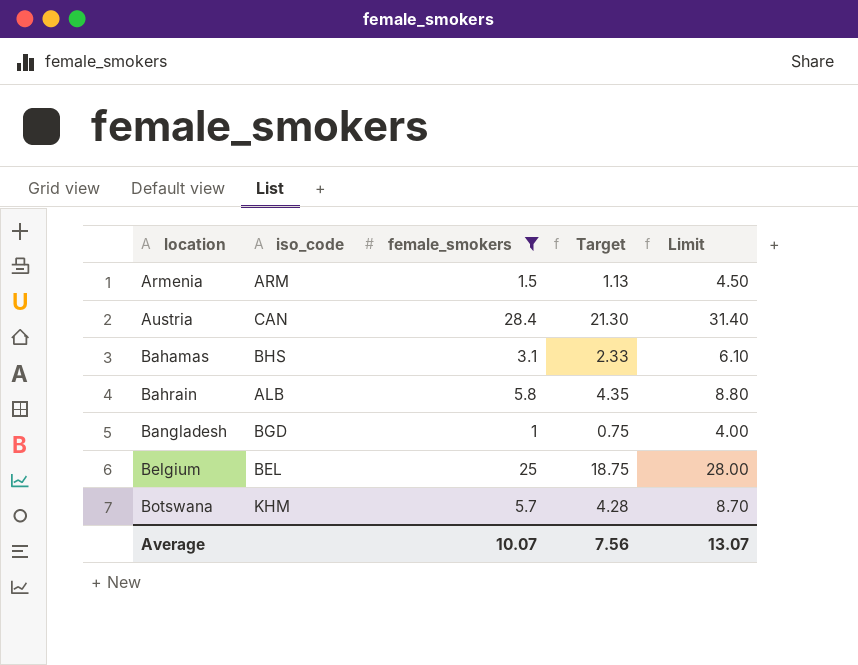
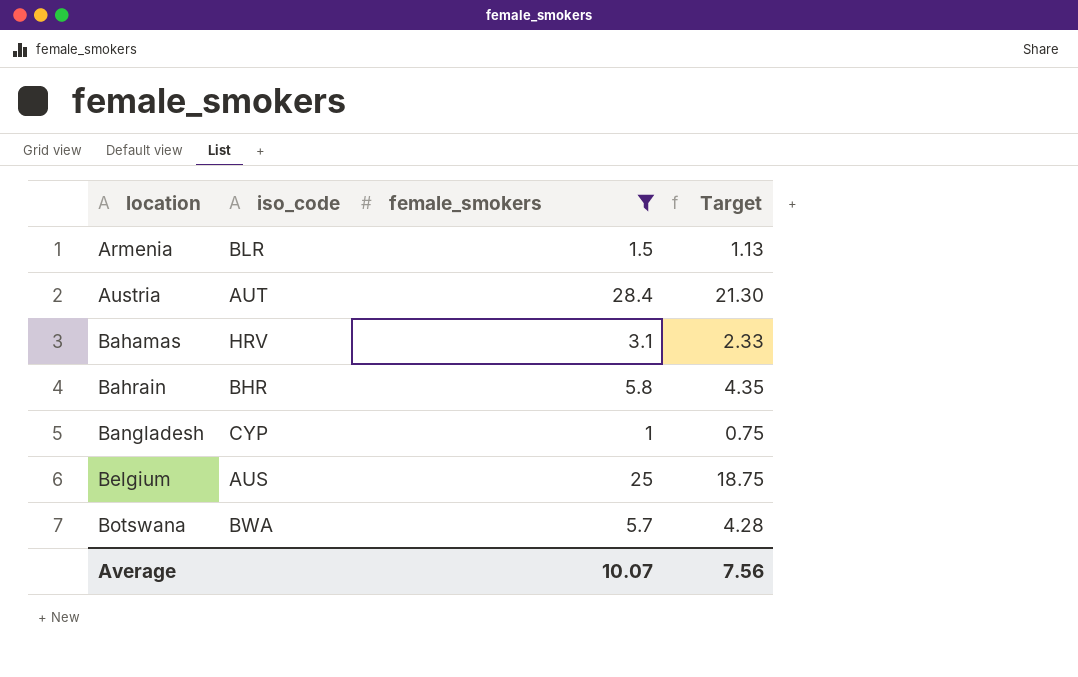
column Limit | formula: [female_smokers] + 3 -> none
Armenia | iso_code: ARM -> BLR
Austria | iso_code: CAN -> AUT
Bahamas | iso_code: BHS -> HRV
Bahrain | iso_code: ALB -> BHR
Bangladesh | iso_code: BGD -> CYP
Belgium | iso_code: BEL -> AUS
Botswana | iso_code: KHM -> BWA

